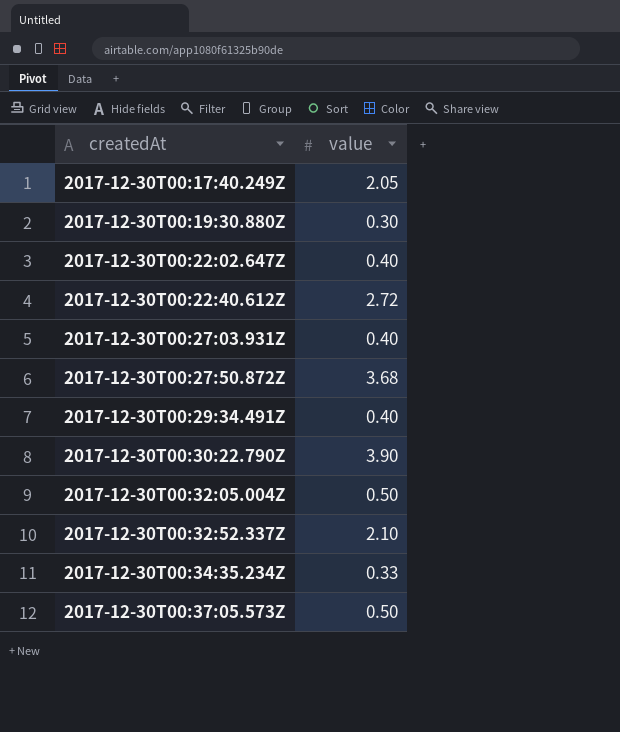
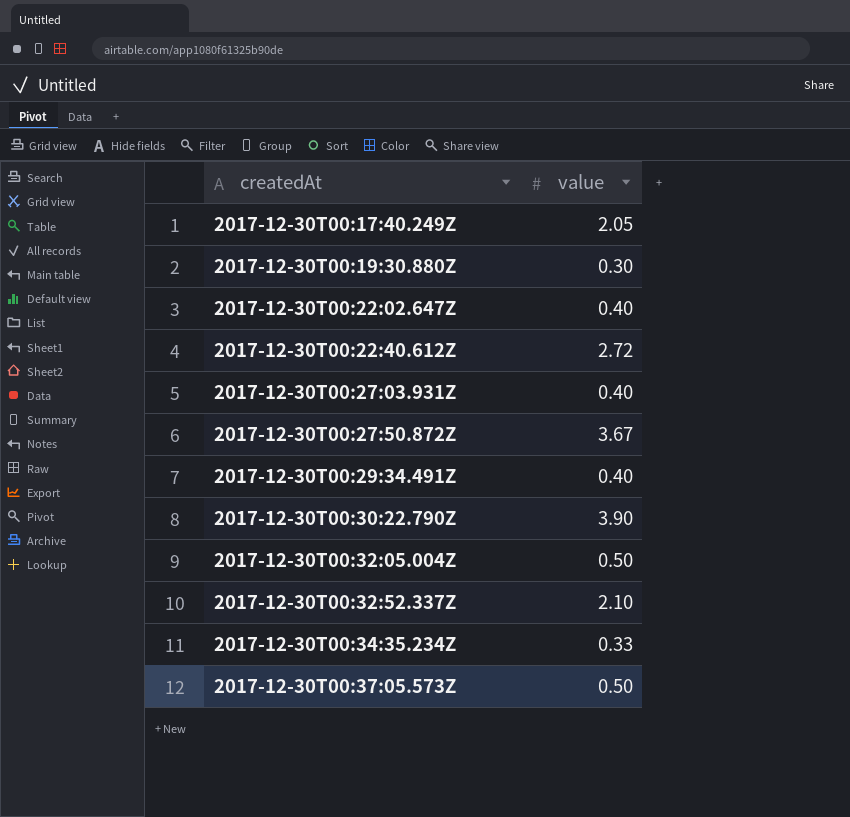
2017-12-30T00:27:50.872Z | value: 3.68 -> 3.67

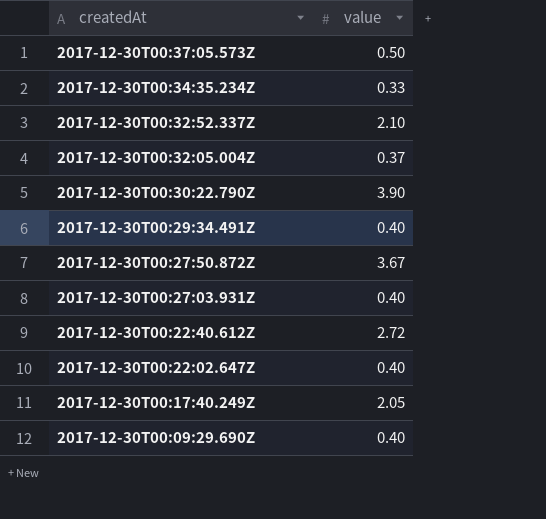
row order: createdAt ascending -> createdAt descending
row 2017-12-30T00:19:30.880Z: 0.30 -> none
2017-12-30T00:32:05.004Z | value: 0.50 -> 0.37
row 2017-12-30T00:09:29.690Z: none -> 0.40

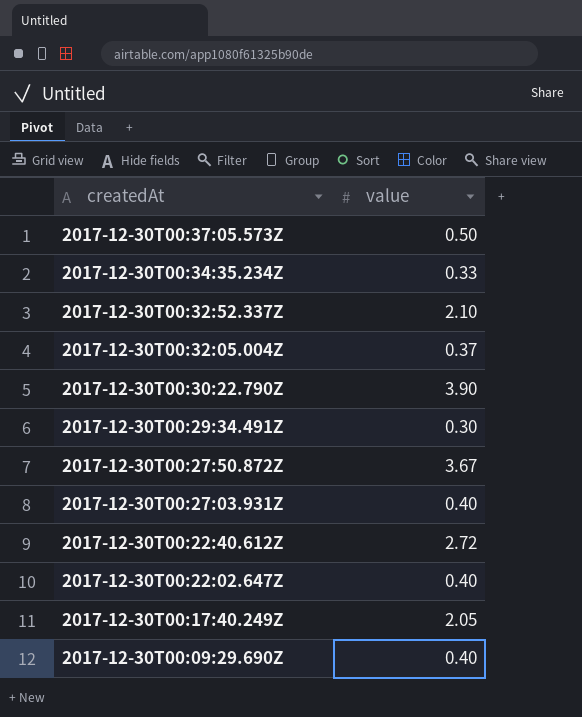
2017-12-30T00:29:34.491Z | value: 0.40 -> 0.30

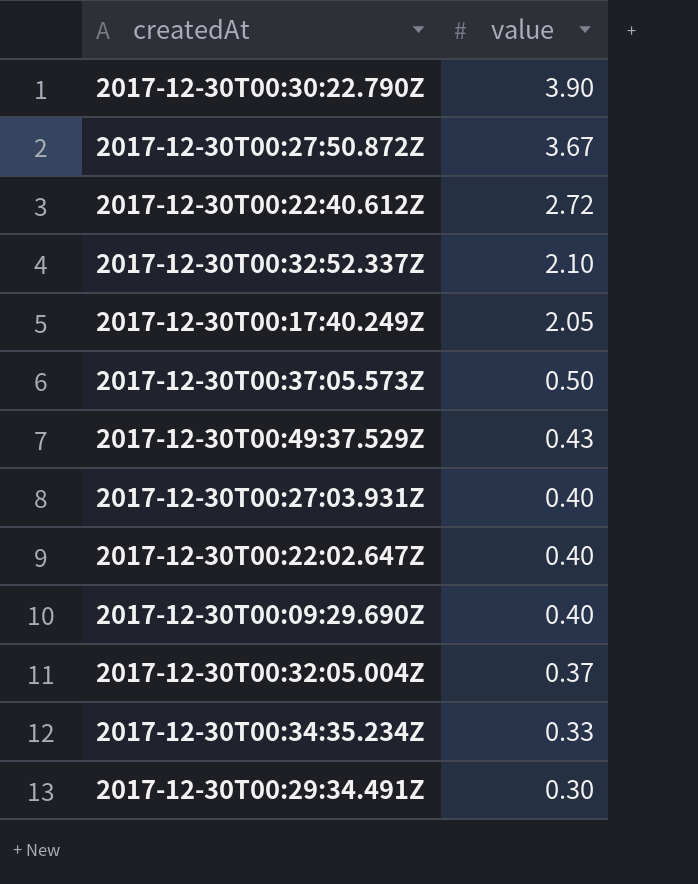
row order: createdAt descending -> value descending
row 2017-12-30T00:49:37.529Z: none -> 0.43

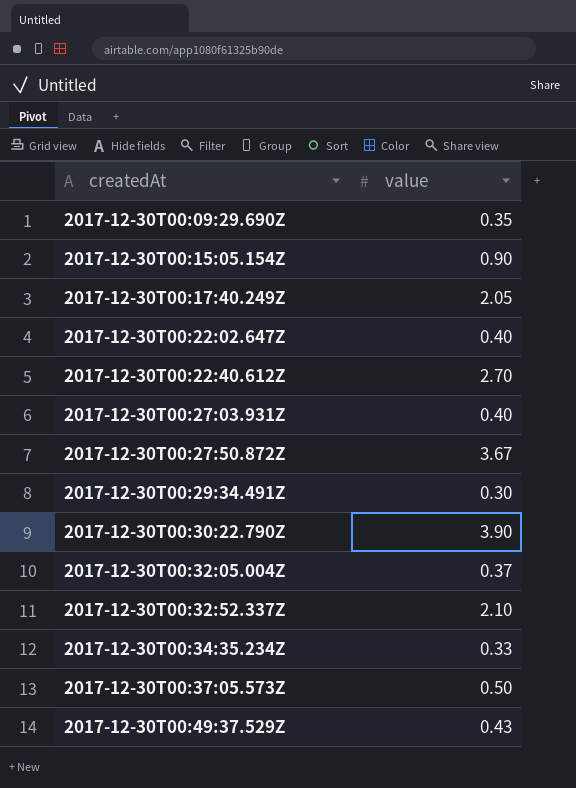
row order: value descending -> createdAt ascending
2017-12-30T00:09:29.690Z | value: 0.40 -> 0.35
row 2017-12-30T00:15:05.154Z: none -> 0.90
2017-12-30T00:22:40.612Z | value: 2.72 -> 2.70

